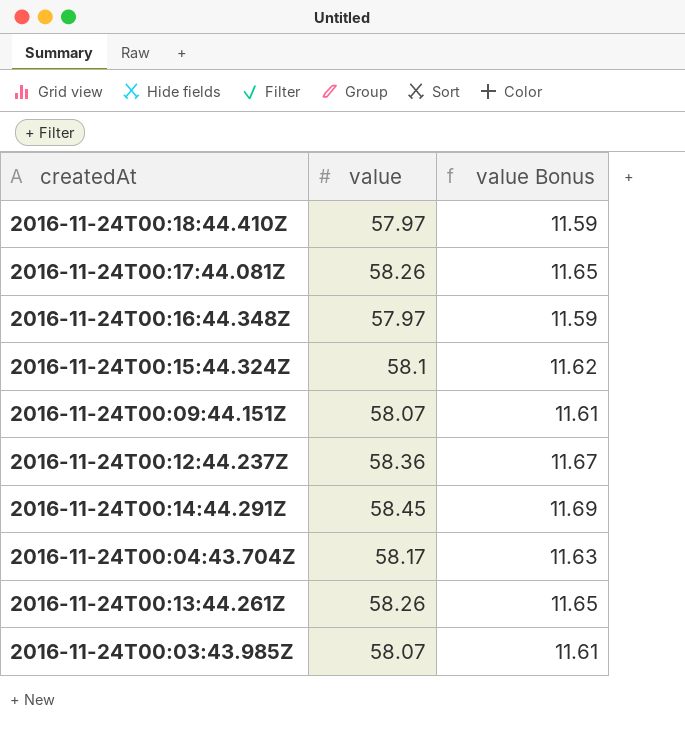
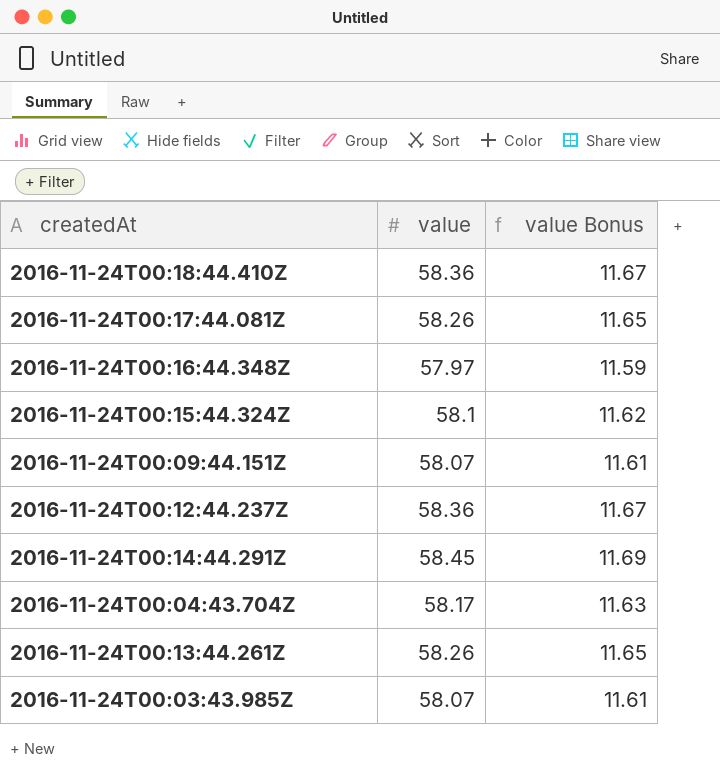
2016-11-24T00:18:44.410Z | value: 57.97 -> 58.36
2016-11-24T00:18:44.410Z | value Bonus: 11.59 -> 11.67

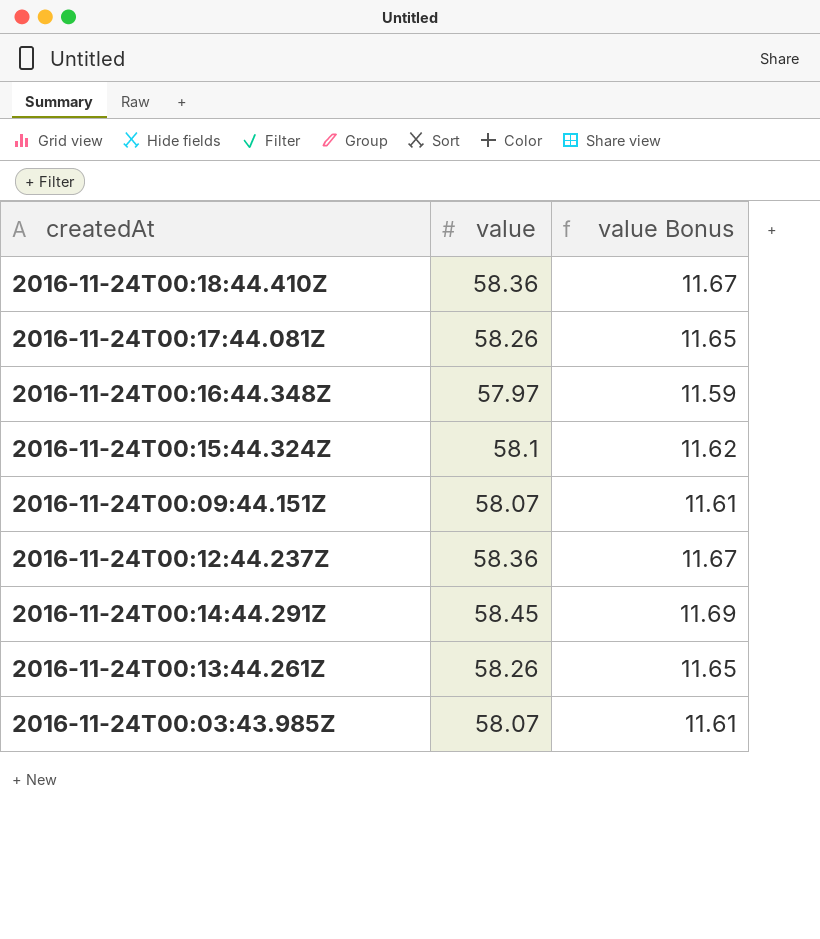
row 2016-11-24T00:04:43.704Z: 58.17 | 11.63 -> none

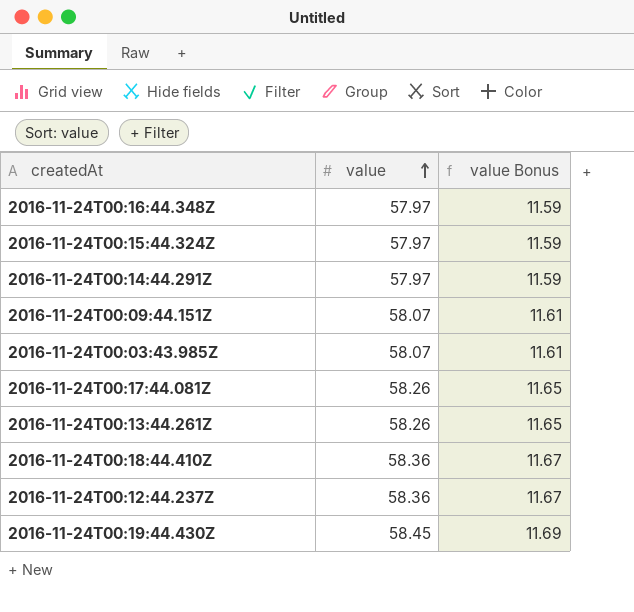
row order: none -> value ascending
2016-11-24T00:15:44.324Z | value: 58.1 -> 57.97
2016-11-24T00:15:44.324Z | value Bonus: 11.62 -> 11.59
2016-11-24T00:14:44.291Z | value: 58.45 -> 57.97
2016-11-24T00:14:44.291Z | value Bonus: 11.69 -> 11.59
row 2016-11-24T00:19:44.430Z: none -> 58.45 | 11.69

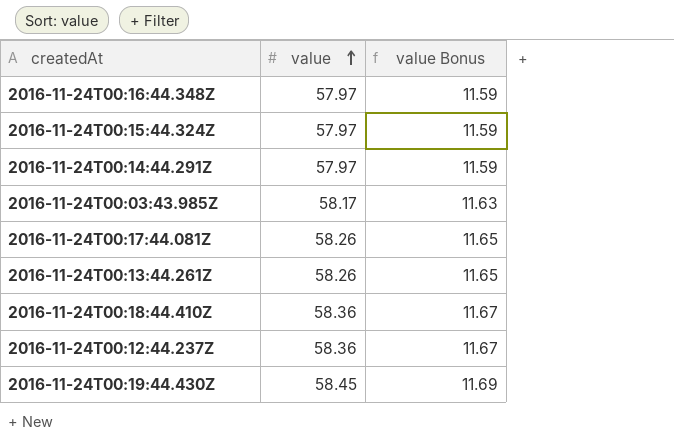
row 2016-11-24T00:09:44.151Z: 58.07 | 11.61 -> none
2016-11-24T00:03:43.985Z | value: 58.07 -> 58.17
2016-11-24T00:03:43.985Z | value Bonus: 11.61 -> 11.63

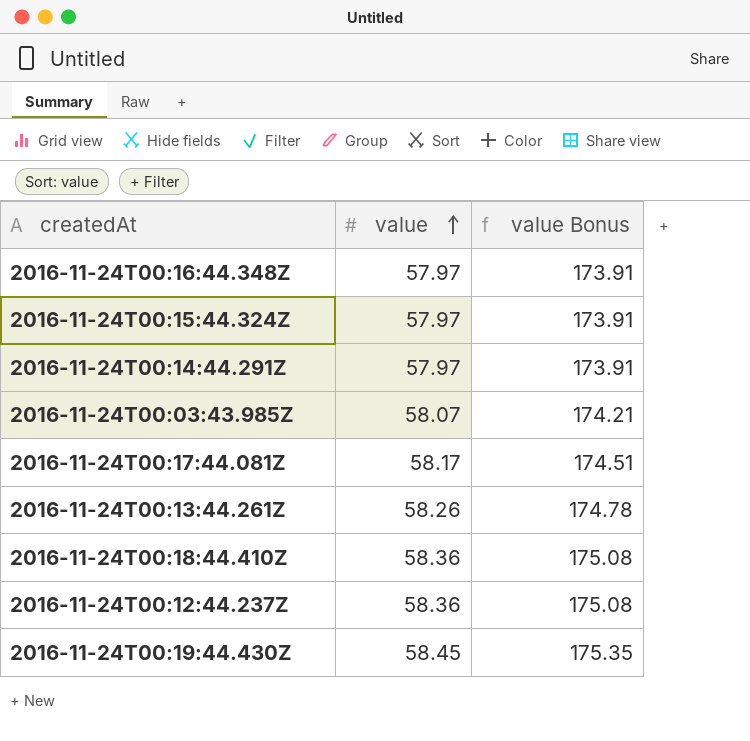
column value Bonus | formula: [value] * 0.2 -> [value] * 3
2016-11-24T00:03:43.985Z | value: 58.17 -> 58.07
2016-11-24T00:17:44.081Z | value: 58.26 -> 58.17

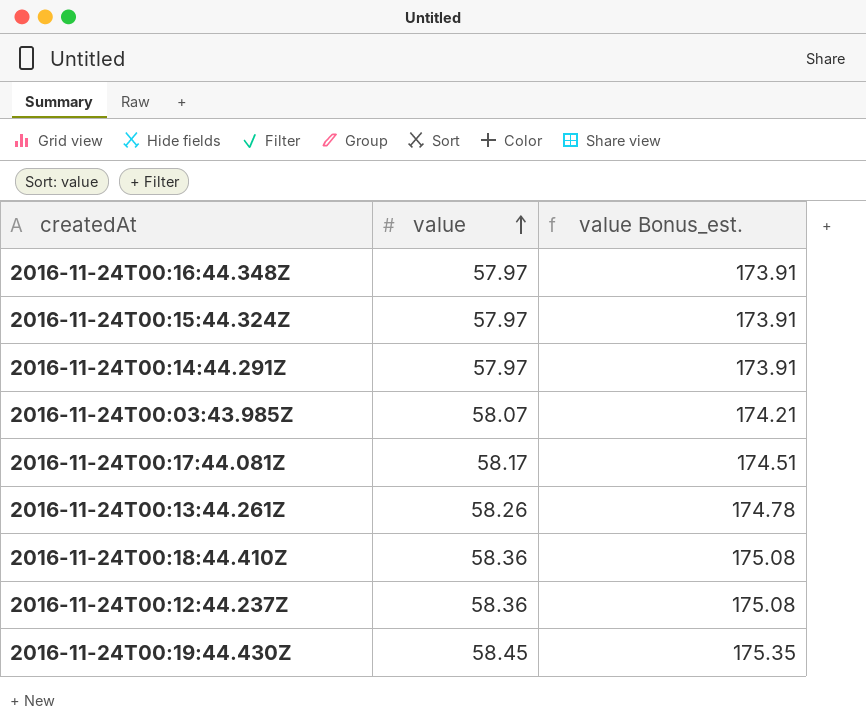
column name: value Bonus -> value Bonus_est.

